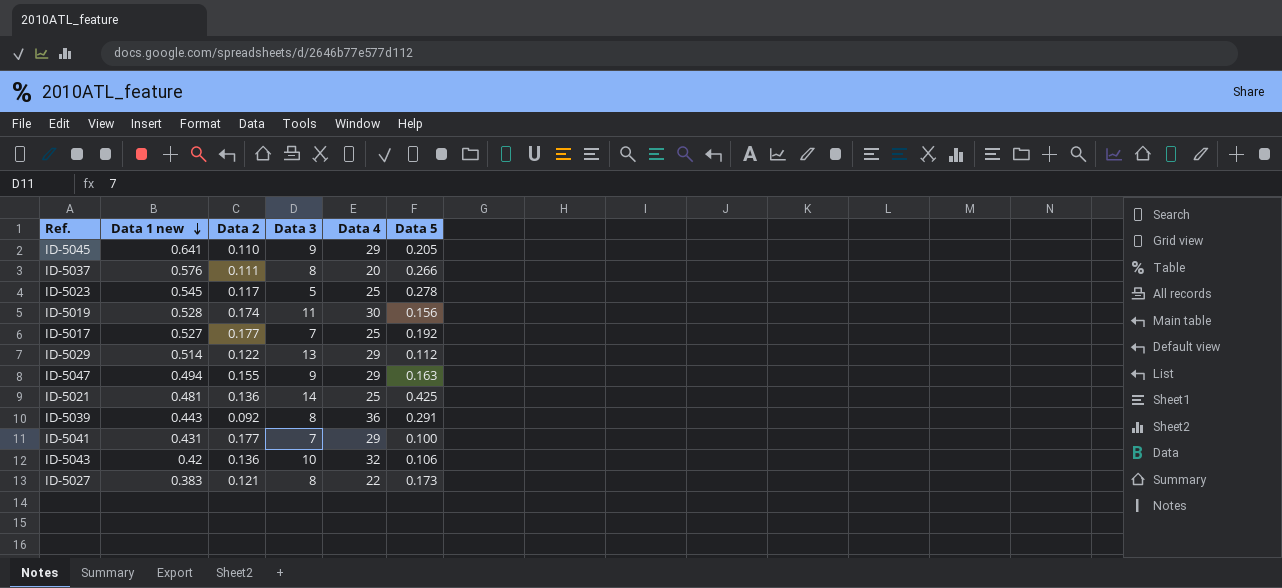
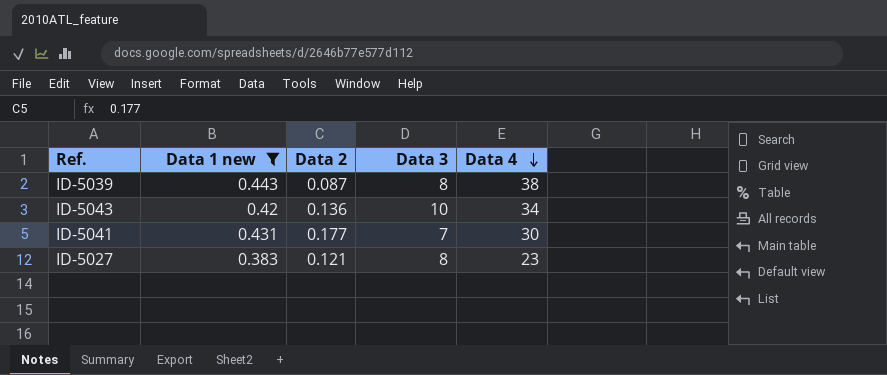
filter: none -> Data 1 new <= 0.443
row order: Data 1 new descending -> Data 4 descending
column Data 5 | position: 6 -> none
ID-5039 | Data 2: 0.092 -> 0.087
ID-5039 | Data 4: 36 -> 38
ID-5043 | Data 4: 32 -> 34
ID-5041 | Data 4: 29 -> 30
ID-5027 | Data 4: 22 -> 23

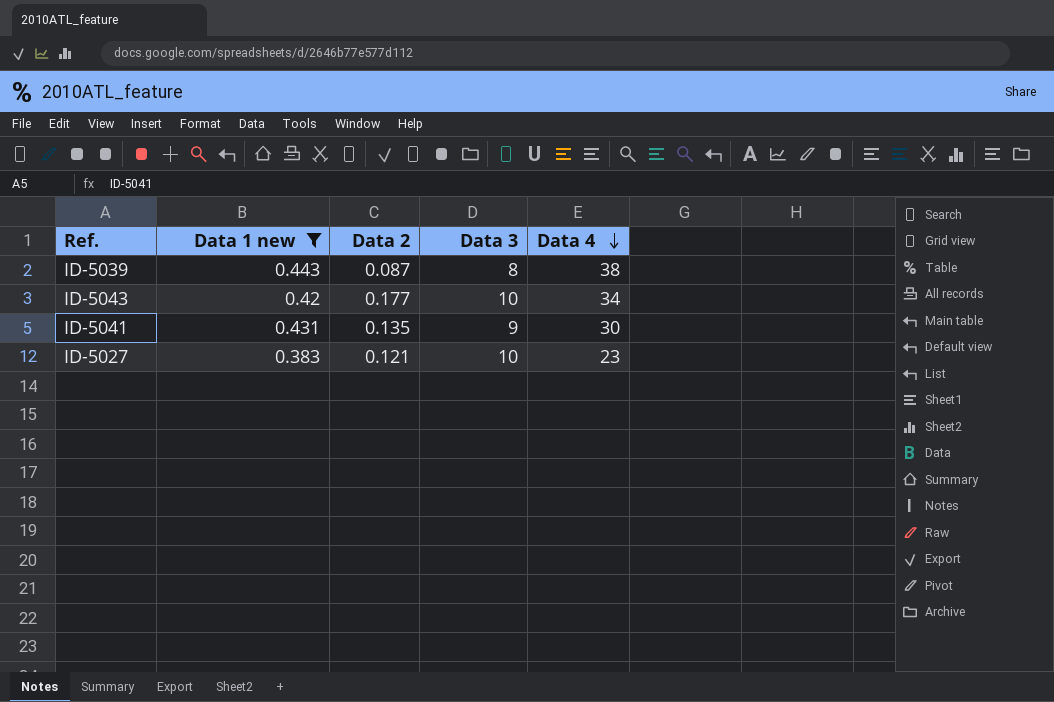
ID-5043 | Data 2: 0.136 -> 0.177
ID-5041 | Data 2: 0.177 -> 0.135
ID-5041 | Data 3: 7 -> 9
ID-5027 | Data 3: 8 -> 10

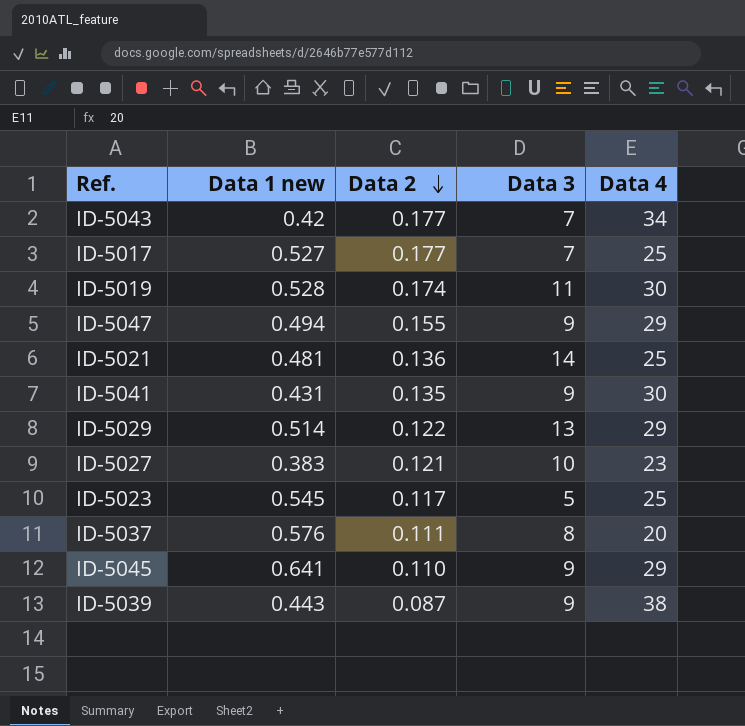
filter: Data 1 new <= 0.443 -> none
row order: Data 4 descending -> Data 2 descending
ID-5043 | Data 3: 10 -> 7
ID-5039 | Data 3: 8 -> 9

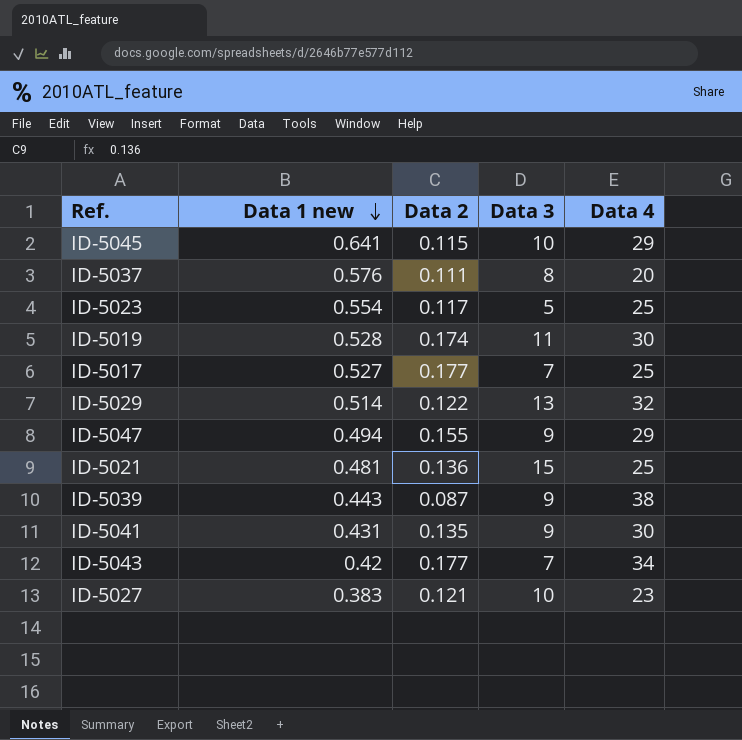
row order: Data 2 descending -> Data 1 new descending
ID-5045 | Data 2: 0.110 -> 0.115
ID-5045 | Data 3: 9 -> 10
ID-5023 | Data 1 new: 0.545 -> 0.554
ID-5029 | Data 4: 29 -> 32
ID-5021 | Data 3: 14 -> 15

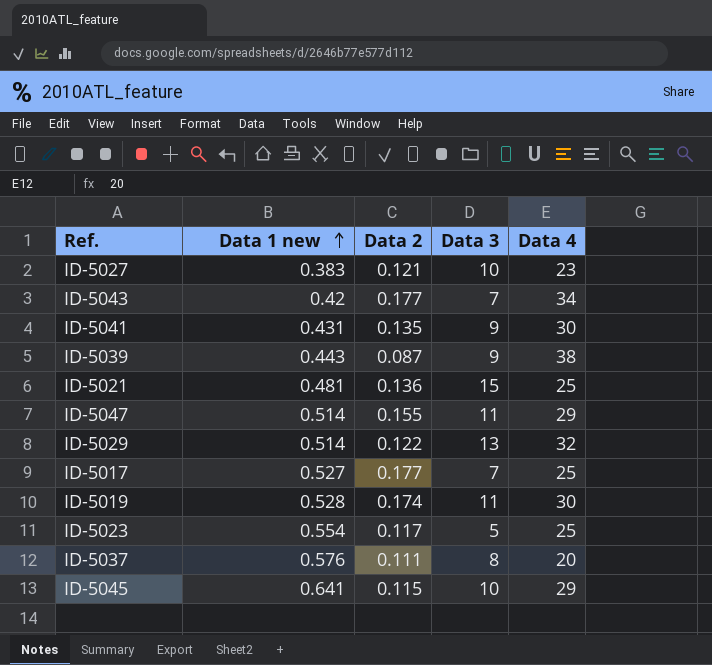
row order: Data 1 new descending -> Data 1 new ascending
ID-5047 | Data 1 new: 0.494 -> 0.514
ID-5047 | Data 3: 9 -> 11

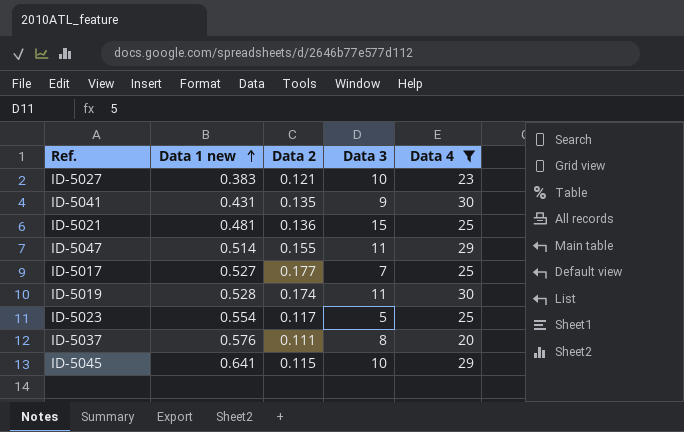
filter: none -> Data 4 <= 30

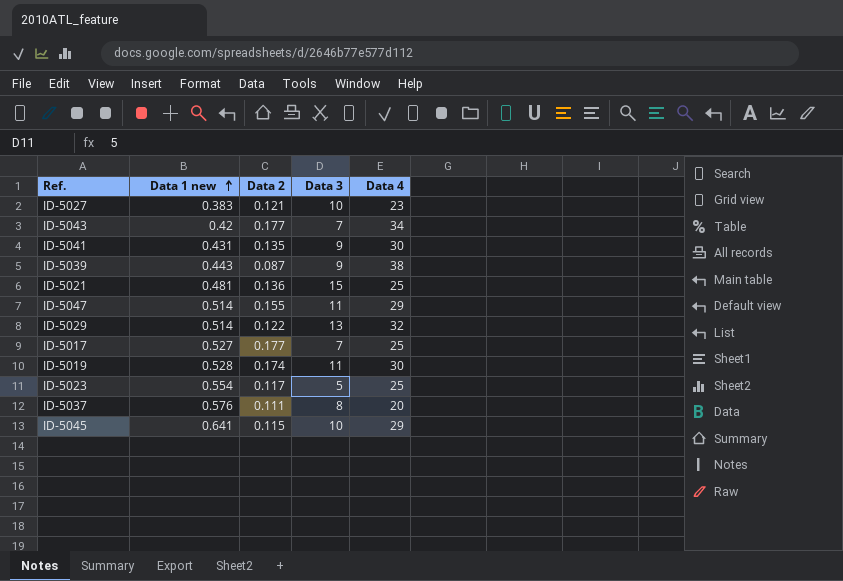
filter: Data 4 <= 30 -> none

